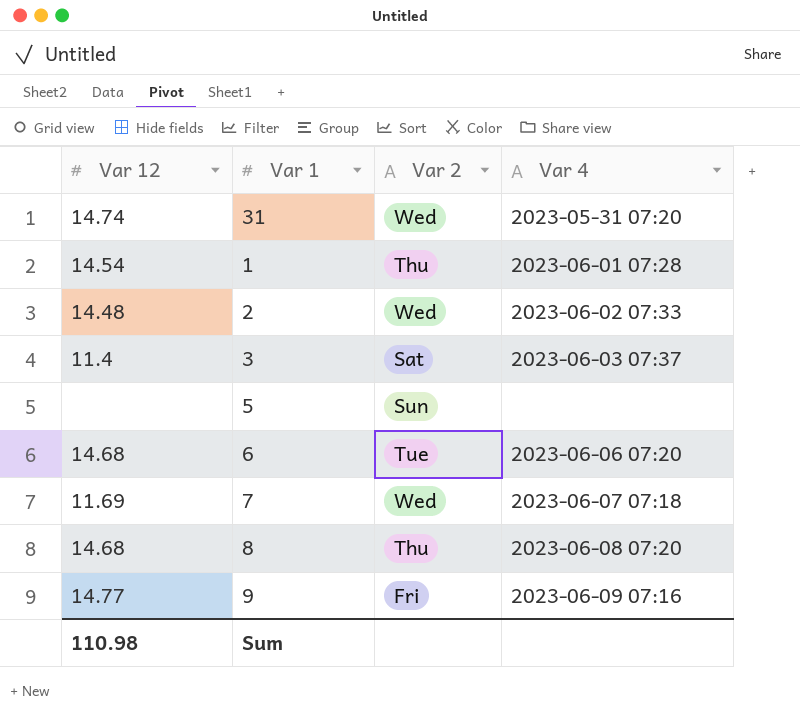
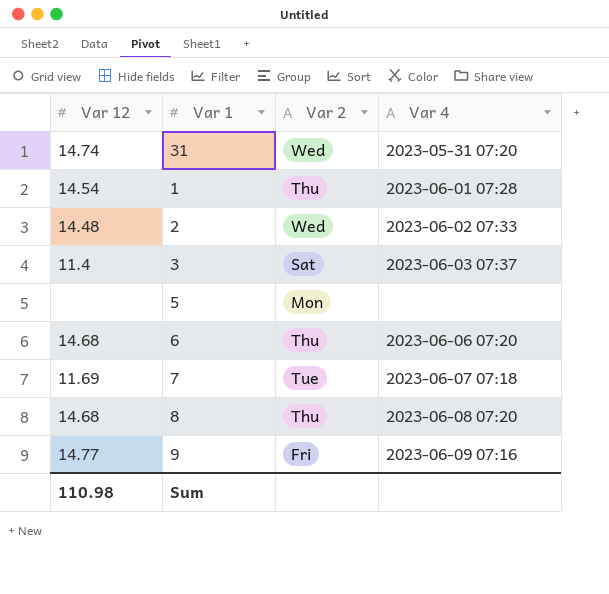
5 | Var 2: Sun -> Mon
6 | Var 2: Tue -> Thu
7 | Var 2: Wed -> Tue

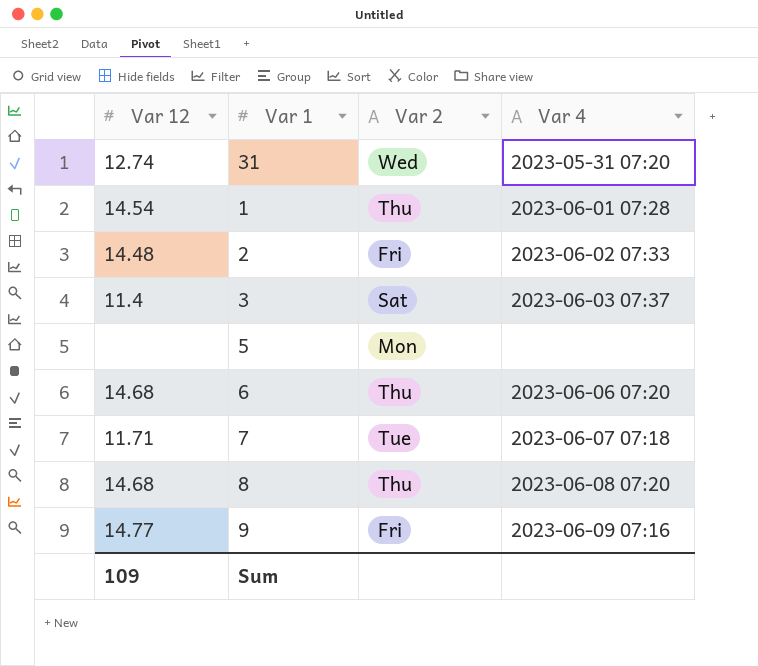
31 | Var 12: 14.74 -> 12.74
2 | Var 2: Wed -> Fri
7 | Var 12: 11.69 -> 11.71
Sum | Var 12: 110.98 -> 109

